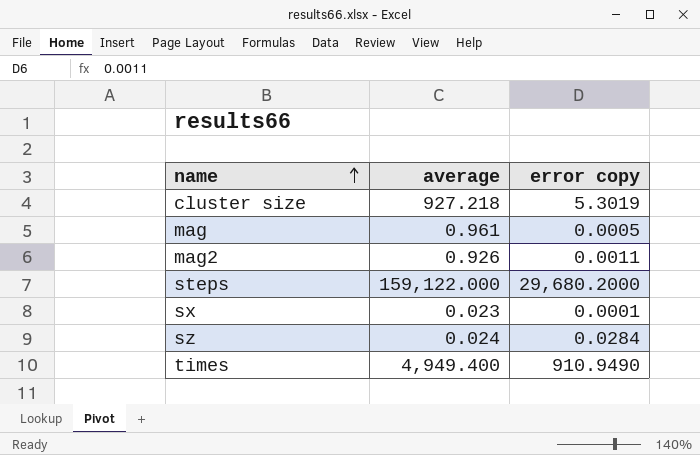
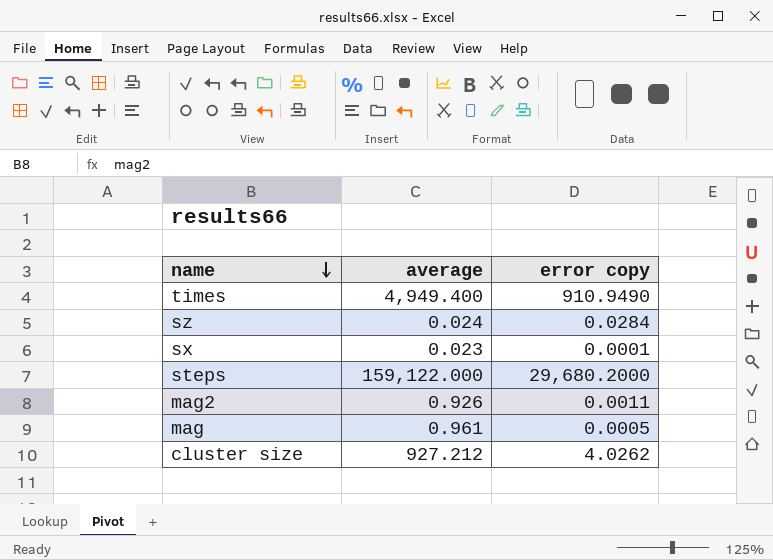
row order: name ascending -> name descending
cluster size | average: 927.218 -> 927.212
cluster size | error copy: 5.3019 -> 4.0262

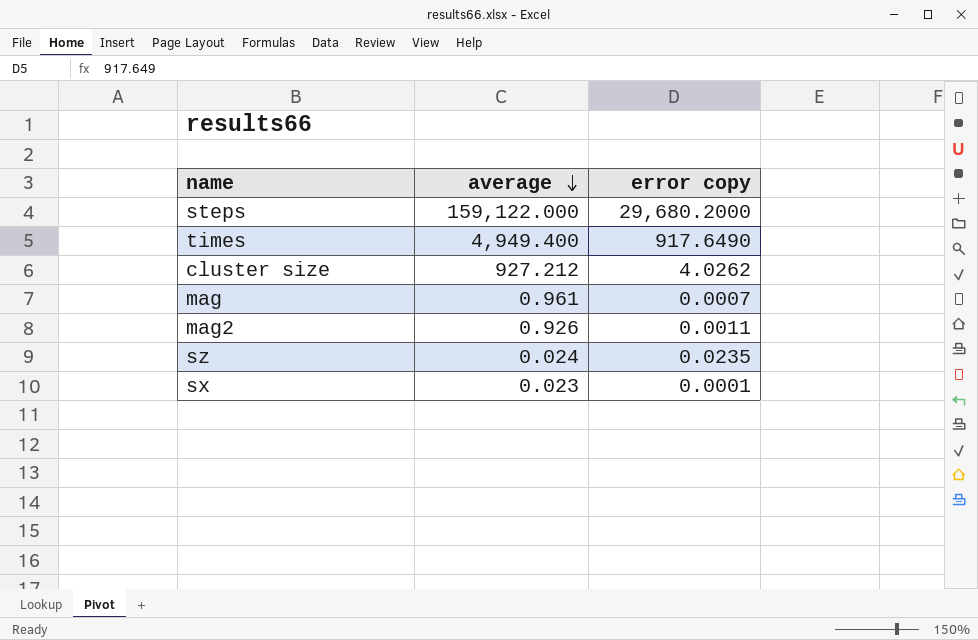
row order: name descending -> average descending
times | error copy: 910.9490 -> 917.6490
mag | error copy: 0.0005 -> 0.0007
sz | error copy: 0.0284 -> 0.0235

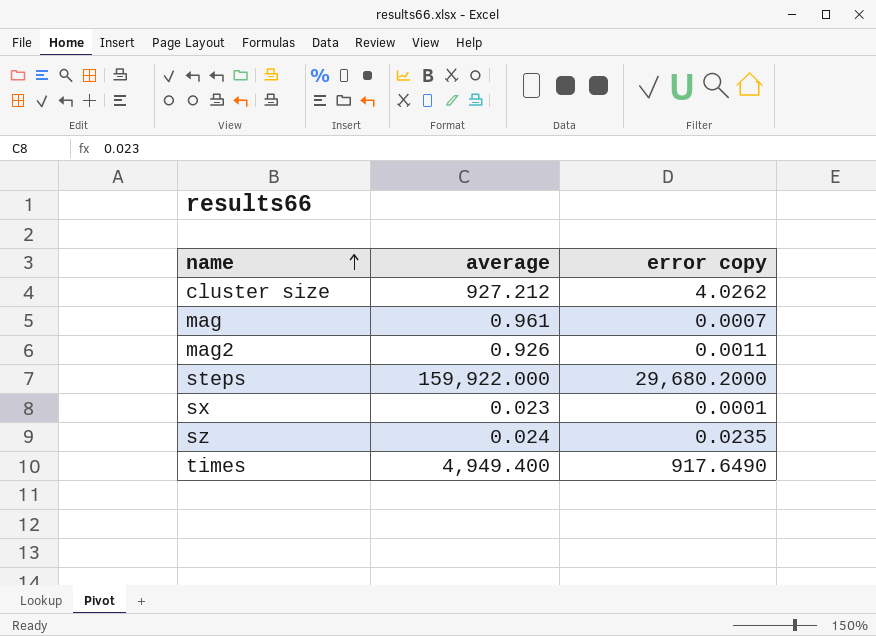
row order: average descending -> name ascending
steps | average: 159,122.000 -> 159,922.000

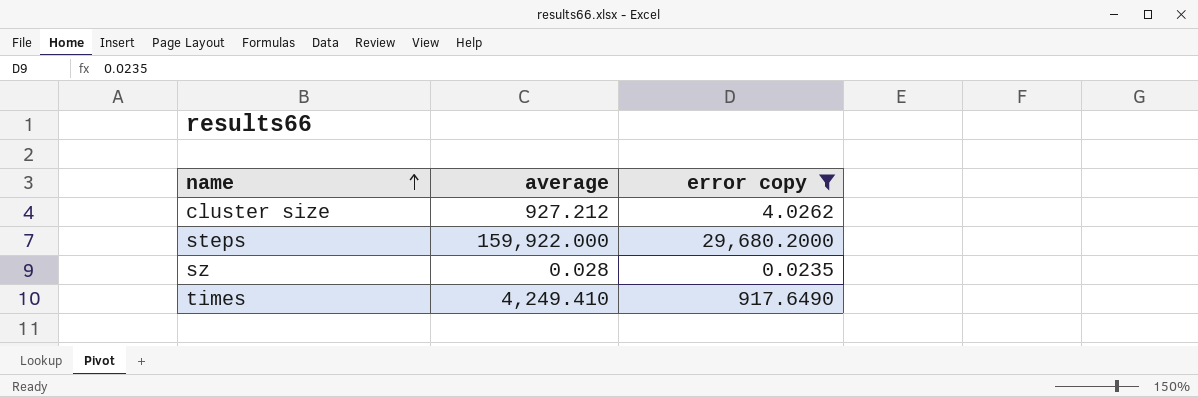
filter: none -> error copy >= 0.0235
sz | average: 0.024 -> 0.028
times | average: 4,949.400 -> 4,249.410

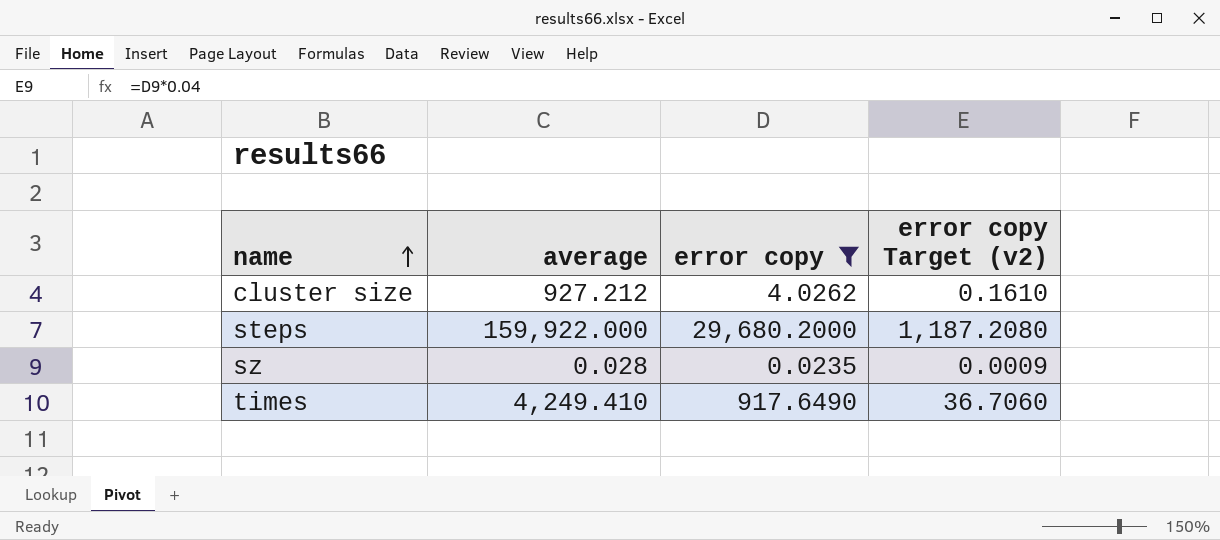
column error copy Target (v2) | formula: none -> [error copy] * 0.04

